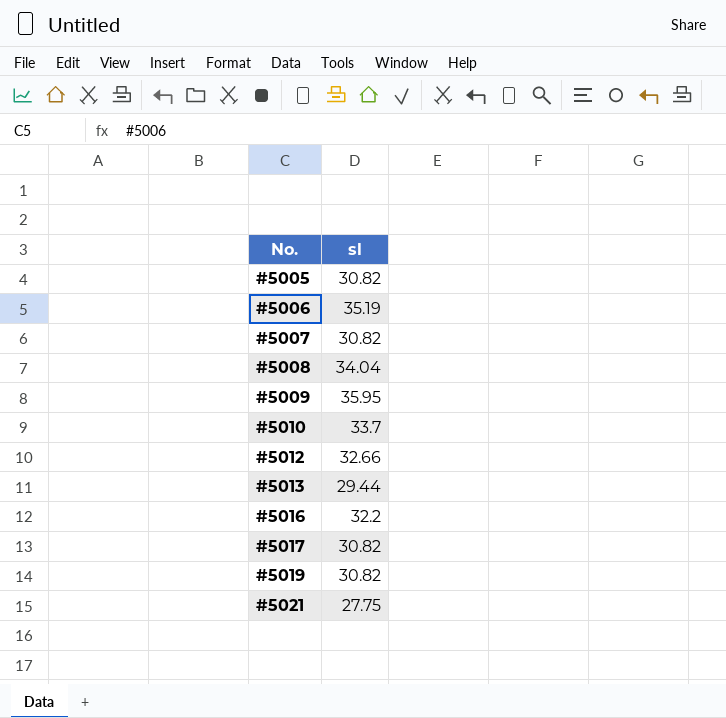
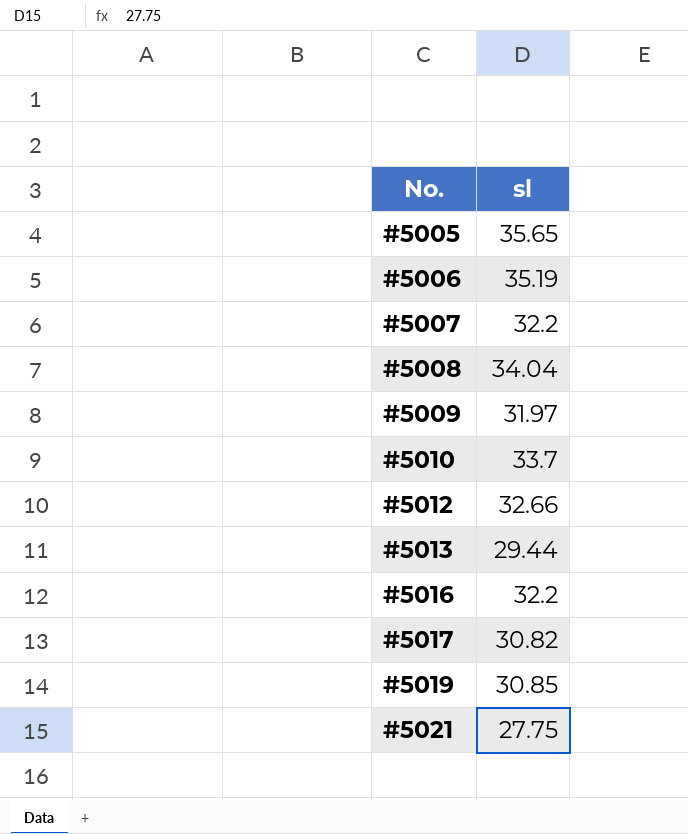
#5005 | sl: 30.82 -> 35.65
#5007 | sl: 30.82 -> 32.2
#5009 | sl: 35.95 -> 31.97
#5019 | sl: 30.82 -> 30.85

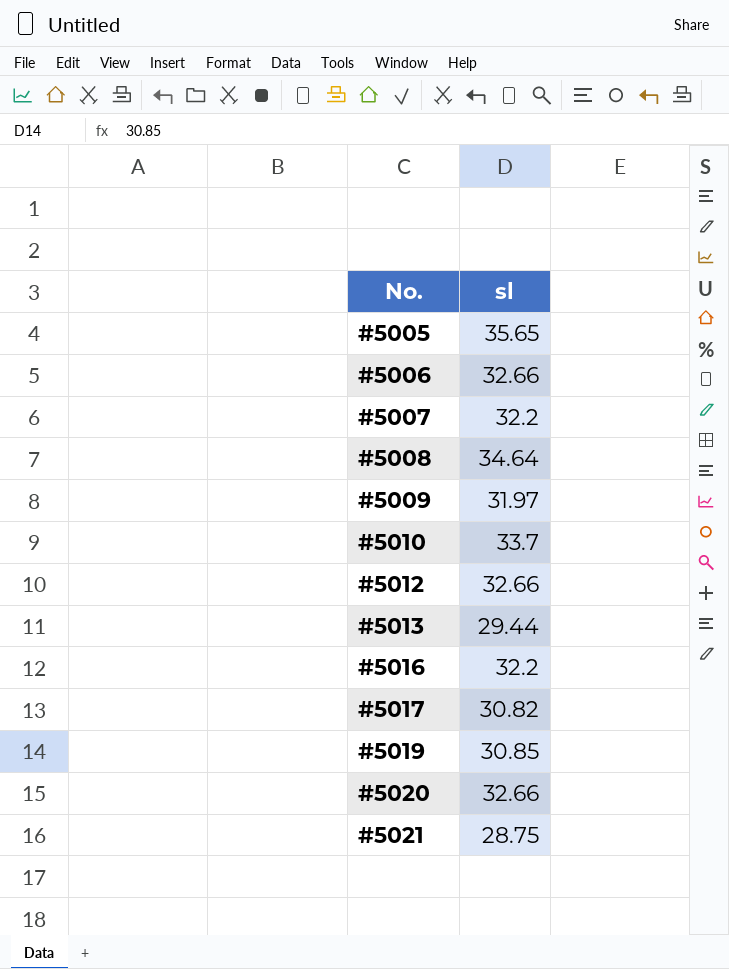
#5006 | sl: 35.19 -> 32.66
#5008 | sl: 34.04 -> 34.64
row #5020: none -> 32.66
#5021 | sl: 27.75 -> 28.75

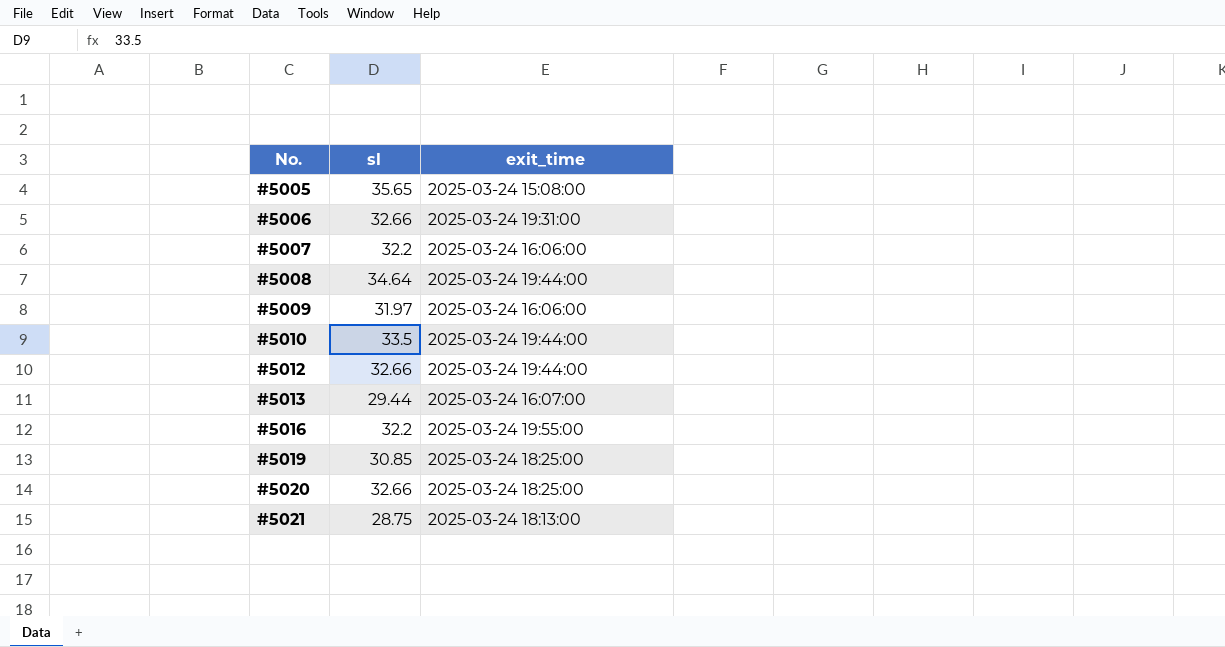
column exit_time | position: none -> 3
row #5017: 30.82 -> none
#5010 | sl: 33.7 -> 33.5

